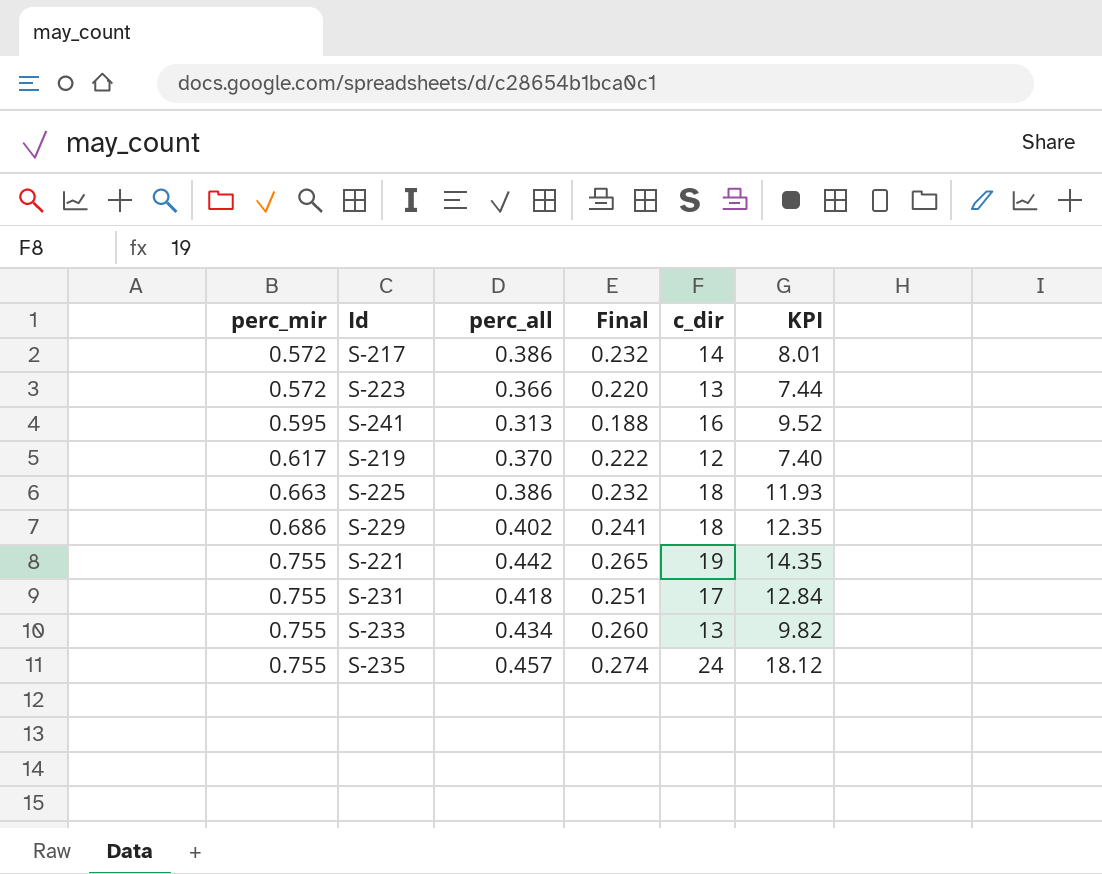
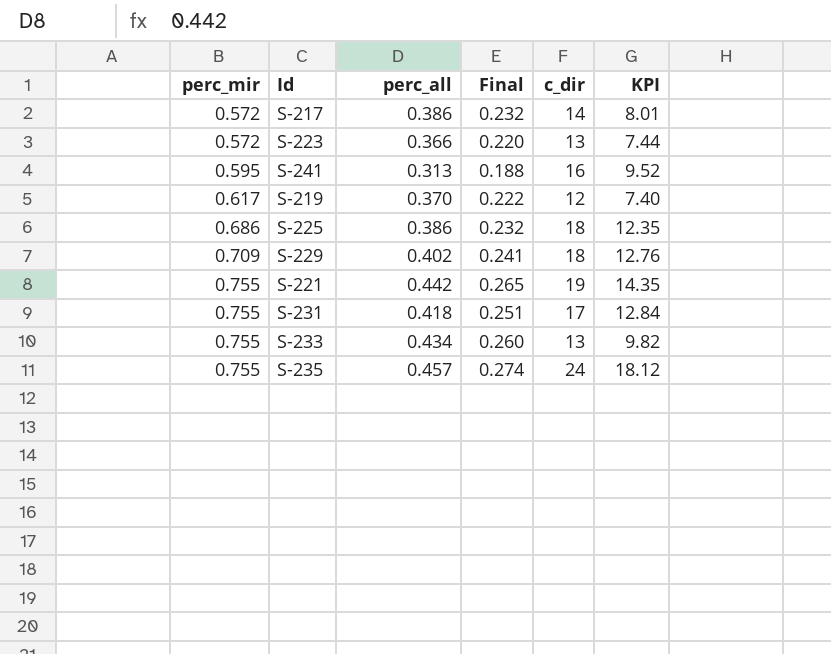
S-225 | perc_mir: 0.663 -> 0.686
S-225 | KPI: 11.93 -> 12.35
S-229 | perc_mir: 0.686 -> 0.709
S-229 | KPI: 12.35 -> 12.76

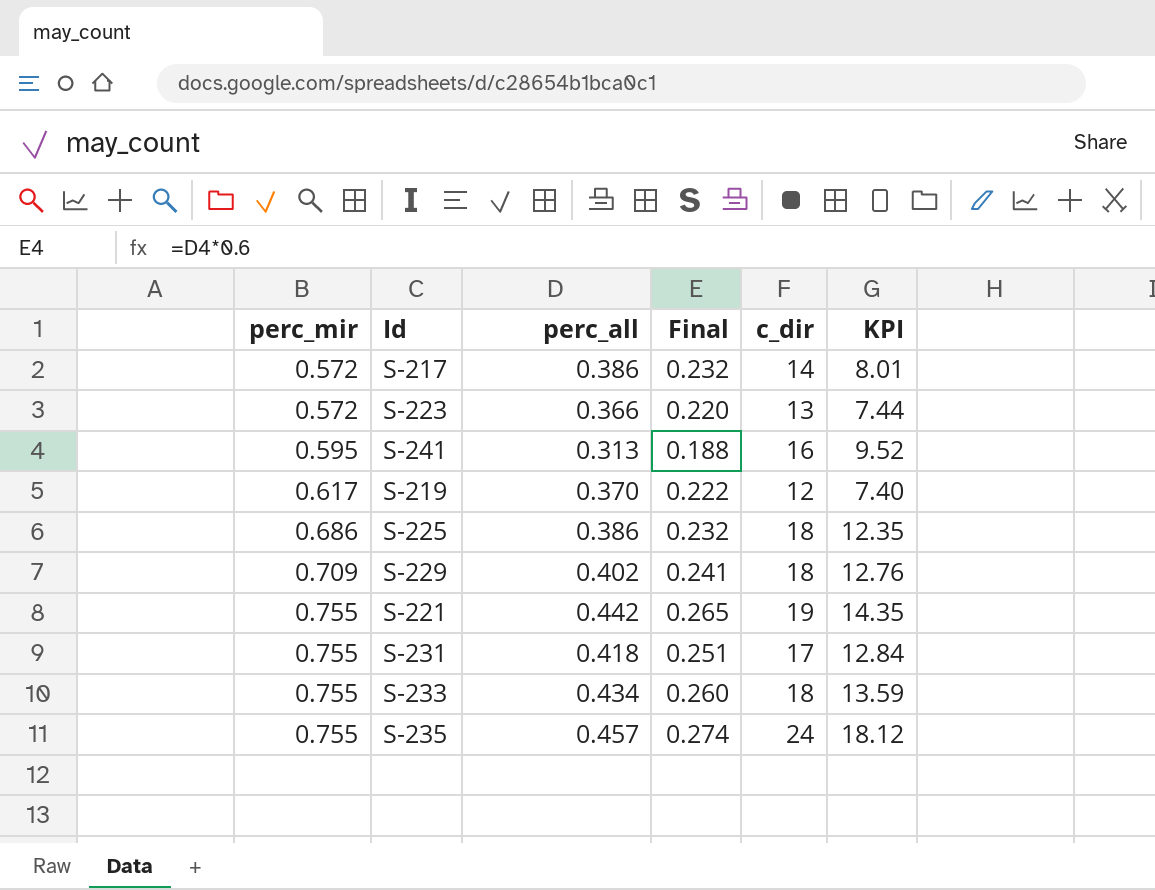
S-233 | c_dir: 13 -> 18
S-233 | KPI: 9.82 -> 13.59

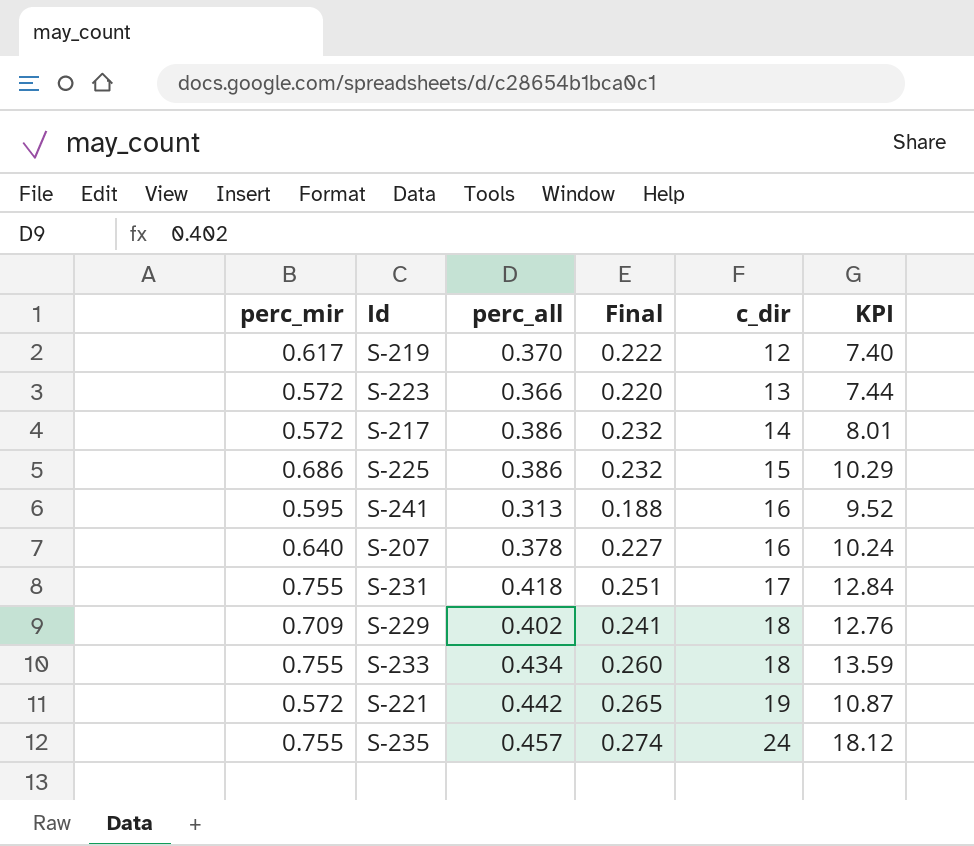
row order: perc_mir ascending -> c_dir ascending
S-225 | c_dir: 18 -> 15
S-225 | KPI: 12.35 -> 10.29
row S-207: none -> 0.640 | 0.378 | 0.227 | 16 | 10.24
S-221 | perc_mir: 0.755 -> 0.572
S-221 | KPI: 14.35 -> 10.87

